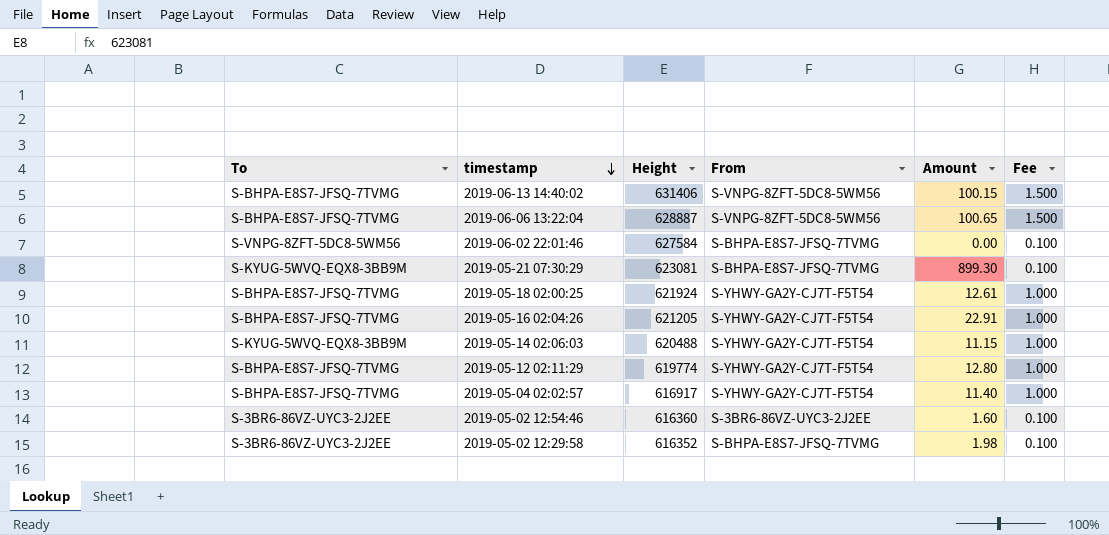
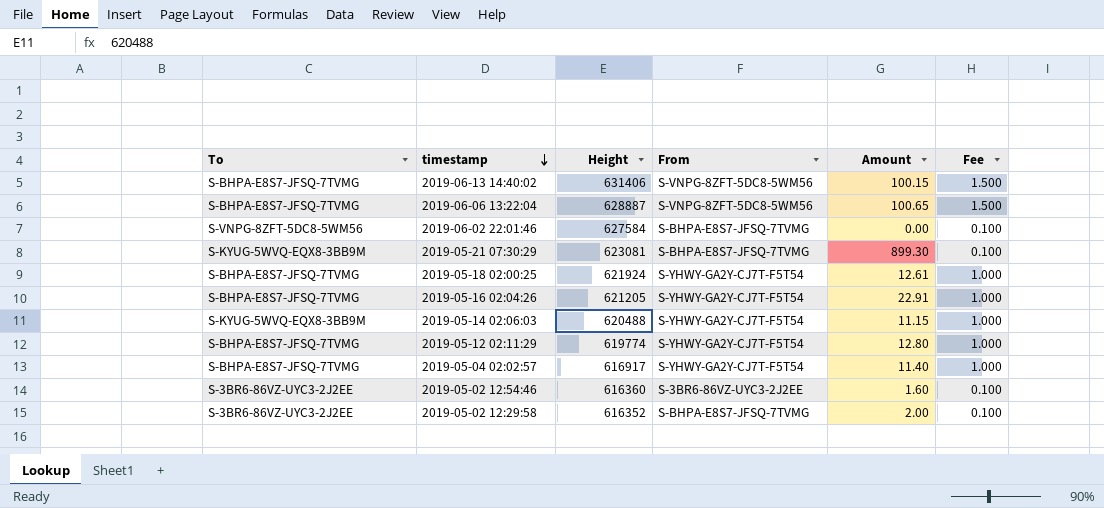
2019-05-02 12:29:58 | Amount: 1.98 -> 2.00

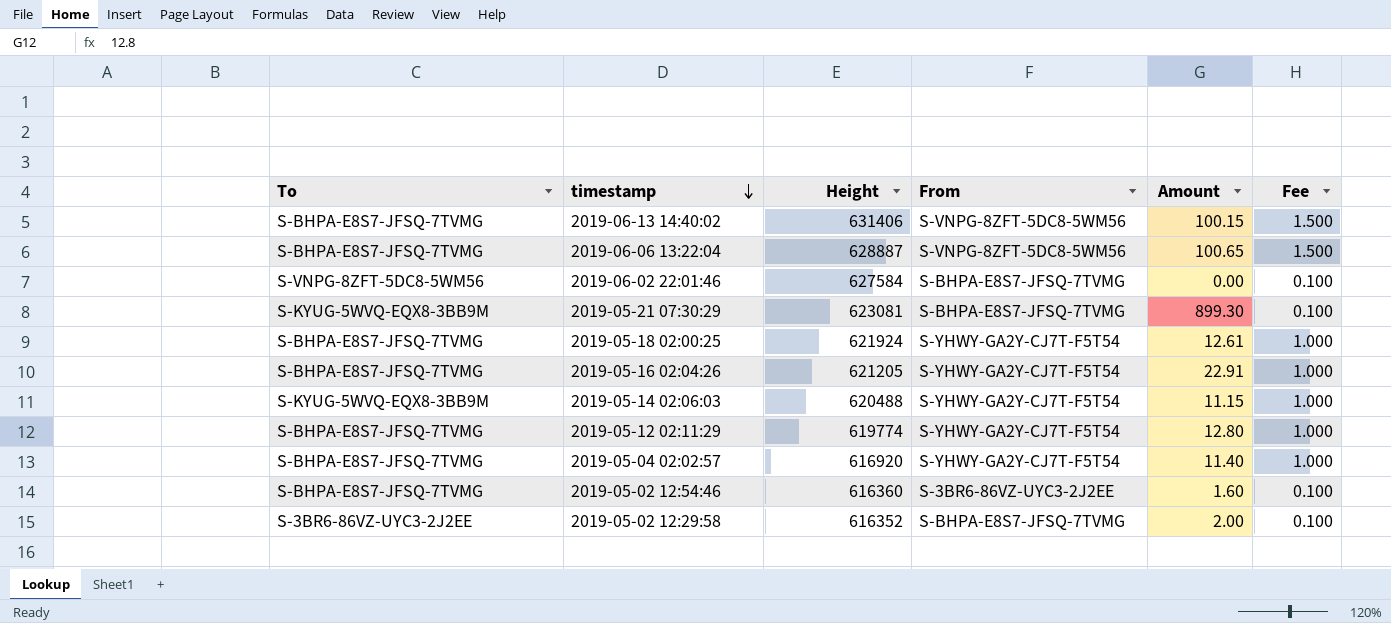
2019-05-04 02:02:57 | Height: 616917 -> 616920
2019-05-02 12:54:46 | To: S-3BR6-86VZ-UYC3-2J2EE -> S-BHPA-E8S7-JFSQ-7TVMG

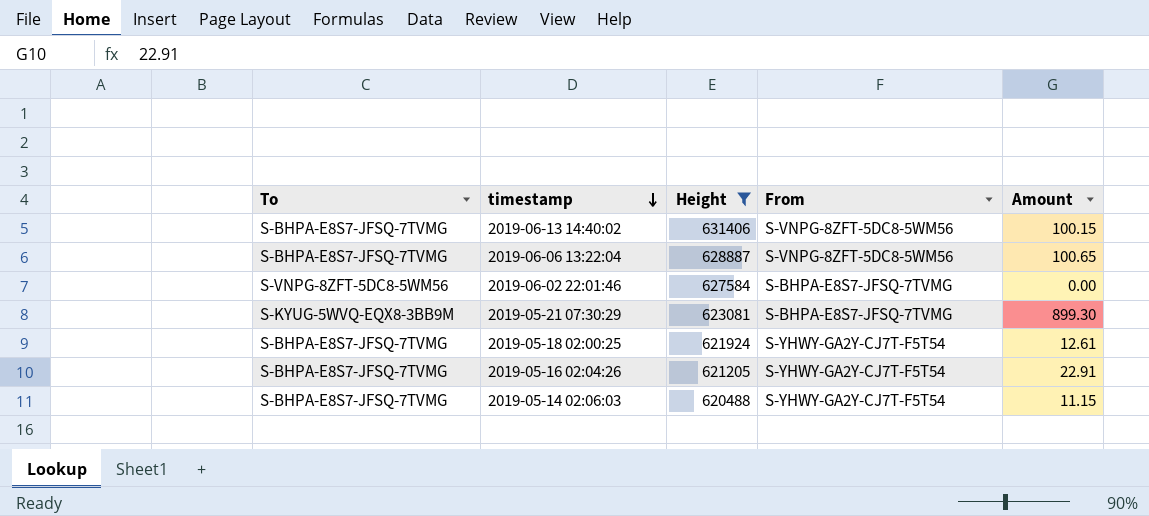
filter: none -> Height >= 620488
column Fee | position: 6 -> none
2019-05-14 02:06:03 | To: S-KYUG-5WVQ-EQX8-3BB9M -> S-BHPA-E8S7-JFSQ-7TVMG

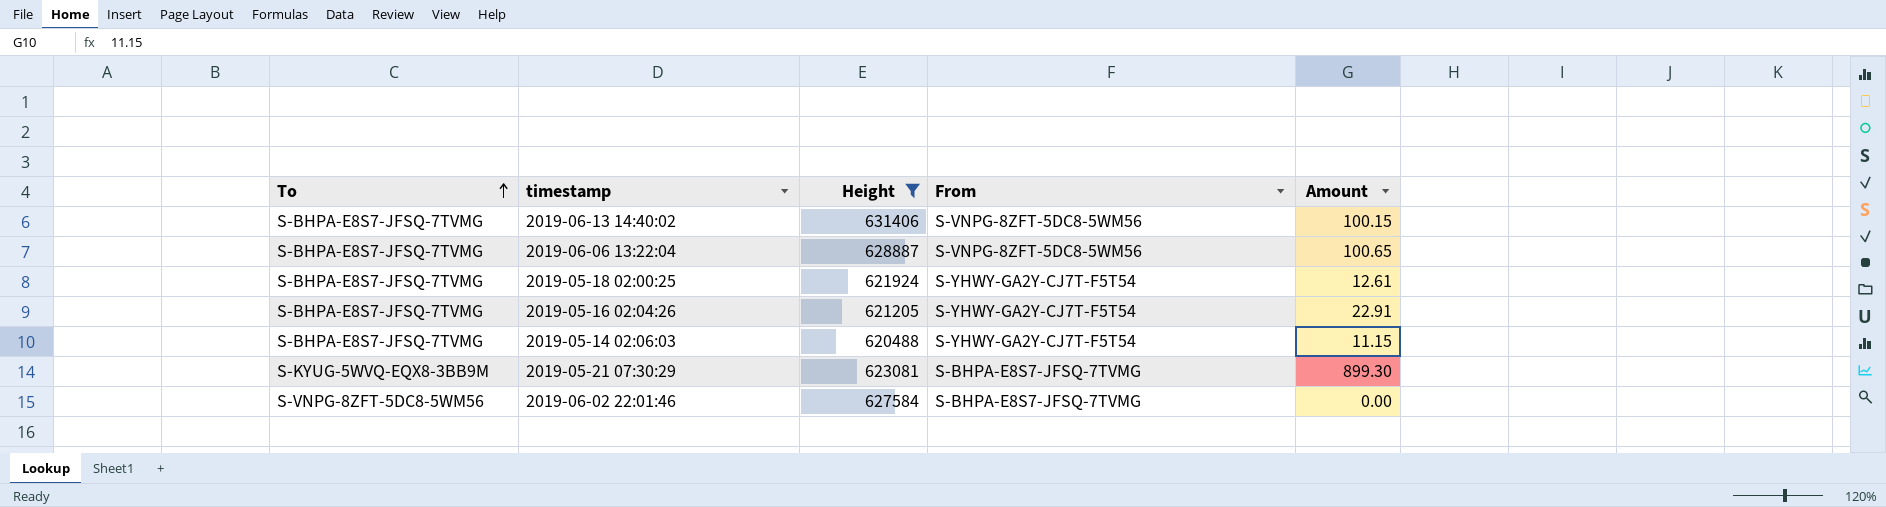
row order: timestamp descending -> To ascending

